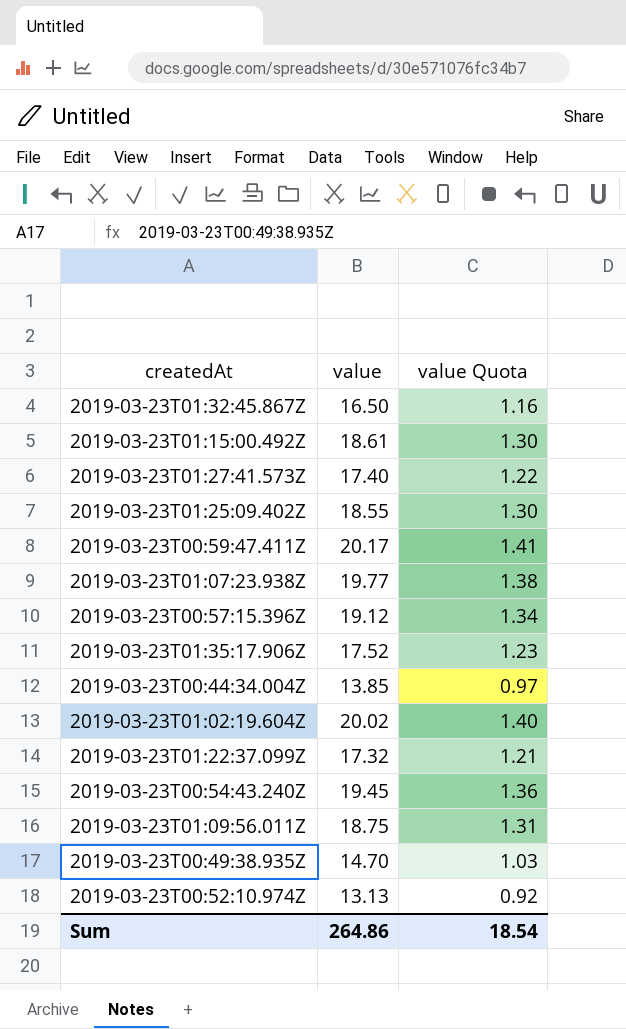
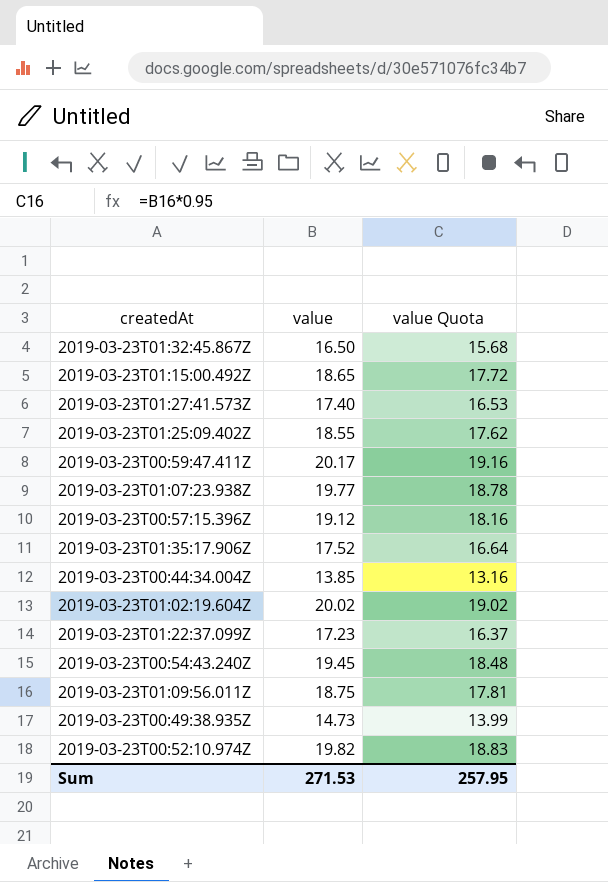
column value Quota | formula: [value] * 0.07 -> [value] * 0.95
2019-03-23T01:15:00.492Z | value: 18.61 -> 18.65
2019-03-23T01:22:37.099Z | value: 17.32 -> 17.23
2019-03-23T00:49:38.935Z | value: 14.70 -> 14.73
2019-03-23T00:52:10.974Z | value: 13.13 -> 19.82
Sum | value: 264.86 -> 271.53
Sum | value Quota: 18.54 -> 257.95

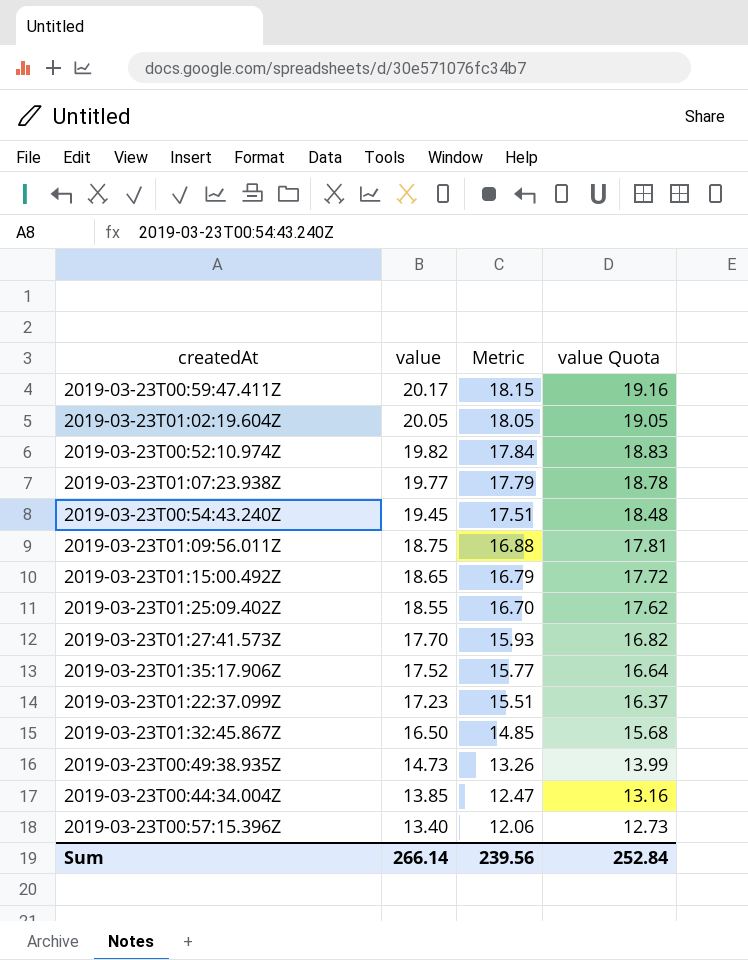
row order: none -> value descending
column Metric | formula: none -> [value] * 0.9
2019-03-23T01:02:19.604Z | value: 20.02 -> 20.05
2019-03-23T01:02:19.604Z | value Quota: 19.02 -> 19.05
2019-03-23T01:27:41.573Z | value: 17.40 -> 17.70
2019-03-23T01:27:41.573Z | value Quota: 16.53 -> 16.82
2019-03-23T00:57:15.396Z | value: 19.12 -> 13.40
2019-03-23T00:57:15.396Z | value Quota: 18.16 -> 12.73
Sum | value: 271.53 -> 266.14
Sum | value Quota: 257.95 -> 252.84

